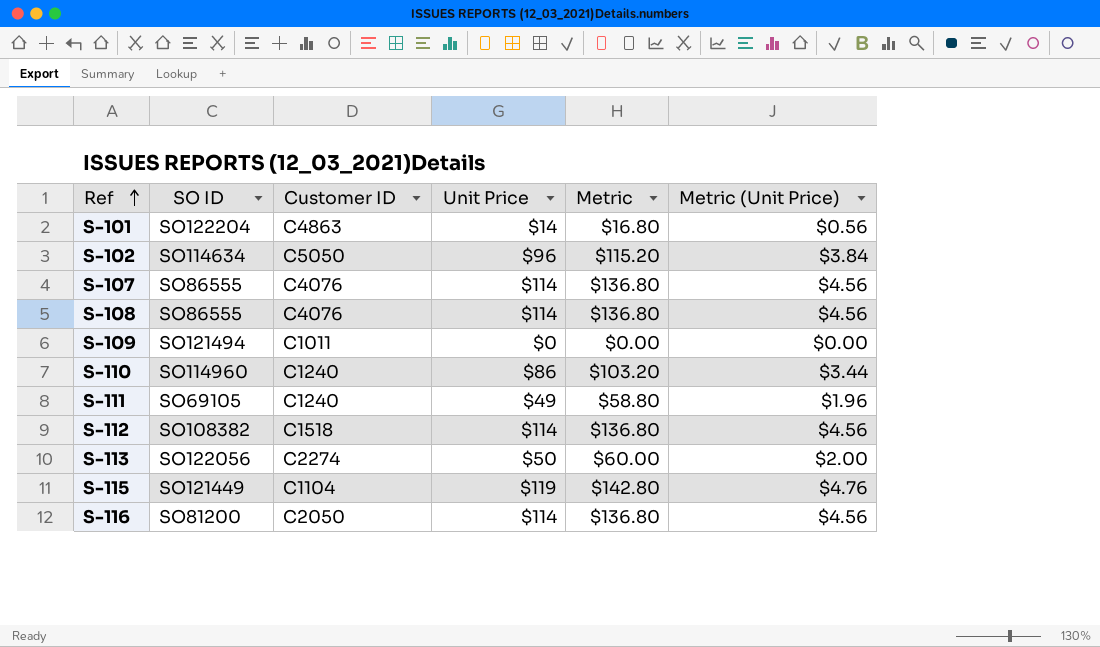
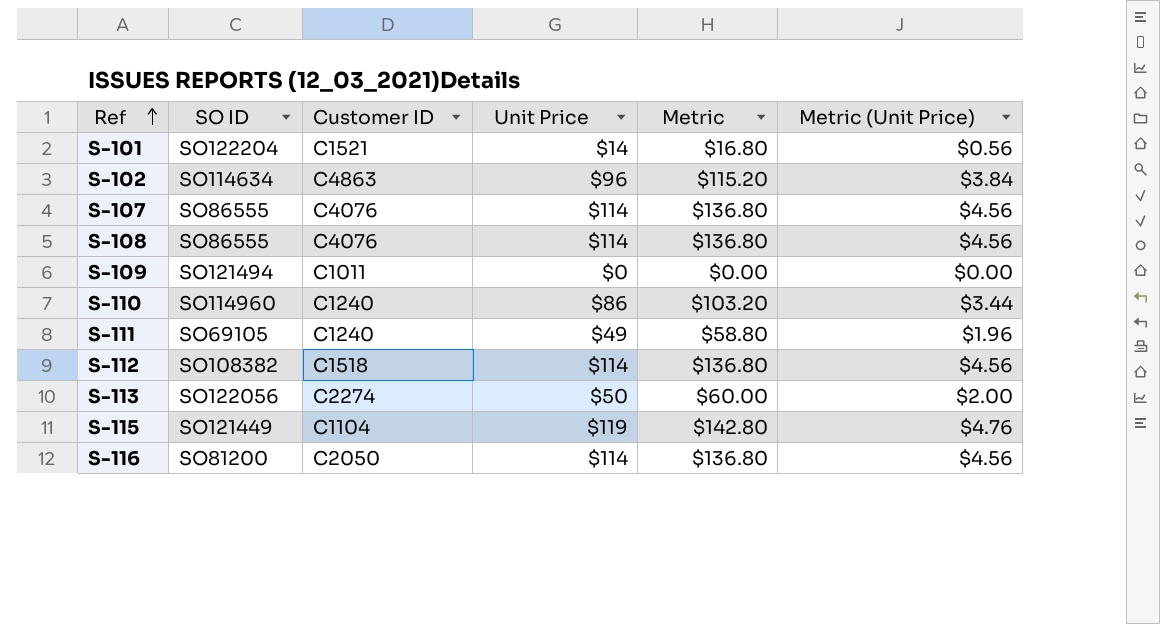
S-101 | Customer ID: C4863 -> C1521
S-102 | Customer ID: C5050 -> C4863

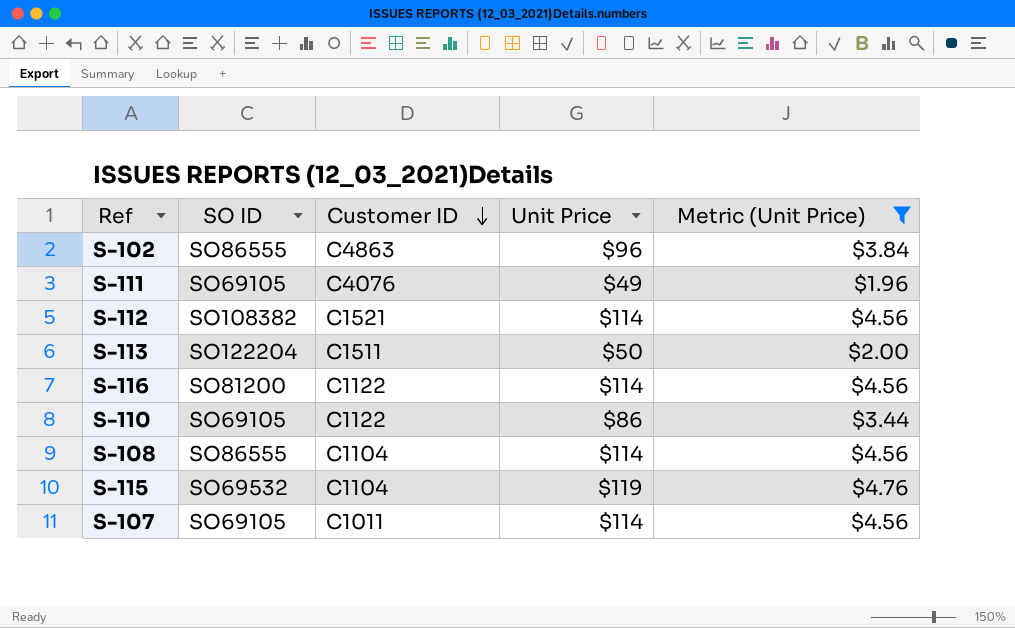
filter: none -> Metric (Unit Price) >= $1.96
row order: Ref ascending -> Customer ID descending
column Metric | formula: [Unit Price] * 1.2 -> none
S-102 | SO ID: SO114634 -> SO86555
S-111 | Customer ID: C1240 -> C4076
S-112 | Customer ID: C1518 -> C1521
S-113 | SO ID: SO122056 -> SO122204
S-113 | Customer ID: C2274 -> C1511
S-116 | Customer ID: C2050 -> C1122
S-110 | SO ID: SO114960 -> SO69105
S-110 | Customer ID: C1240 -> C1122
S-108 | Customer ID: C4076 -> C1104
S-115 | SO ID: SO121449 -> SO69532
S-107 | SO ID: SO86555 -> SO69105
S-107 | Customer ID: C4076 -> C1011

